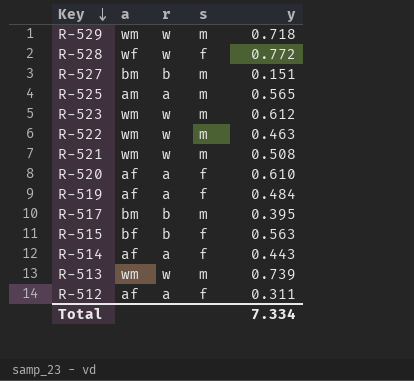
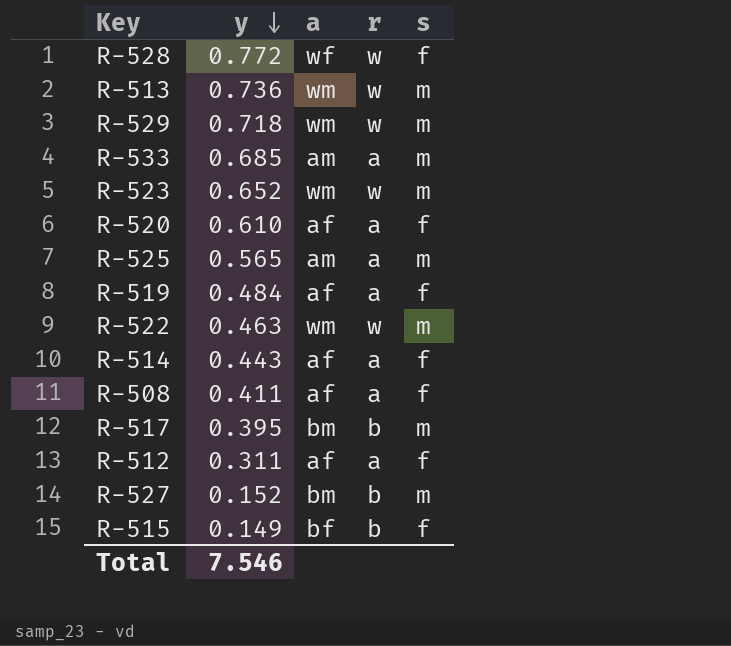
row order: Key descending -> y descending
column y | position: 5 -> 2
row R-521: wm | w | m | 0.508 -> none
R-513 | y: 0.739 -> 0.736
row R-533: none -> 0.685 | am | a | m
R-523 | y: 0.612 -> 0.652
row R-508: none -> 0.411 | af | a | f
R-527 | y: 0.151 -> 0.152
R-515 | y: 0.563 -> 0.149
Total | y: 7.334 -> 7.546

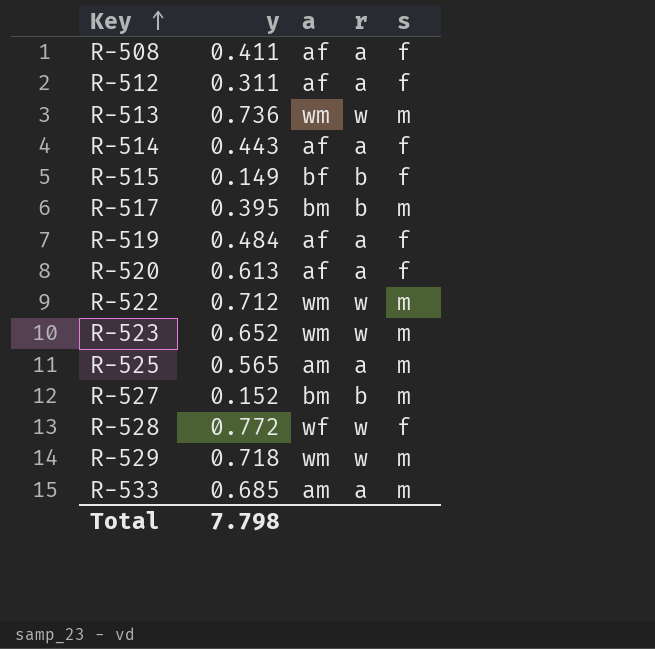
row order: y descending -> Key ascending
R-520 | y: 0.610 -> 0.613
R-522 | y: 0.463 -> 0.712
Total | y: 7.546 -> 7.798

